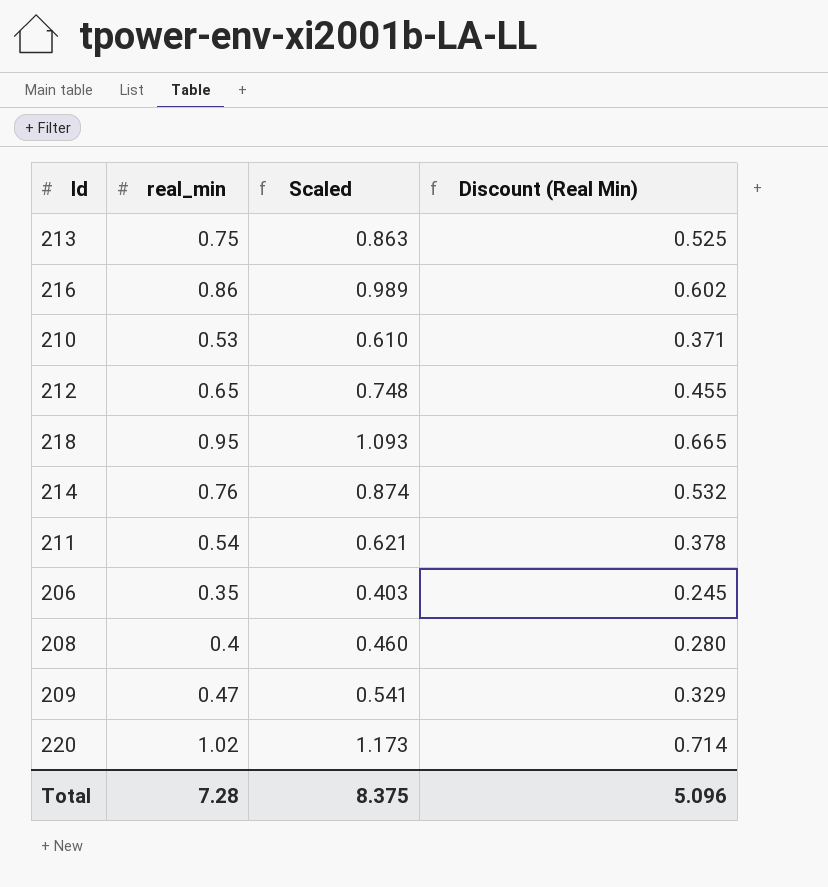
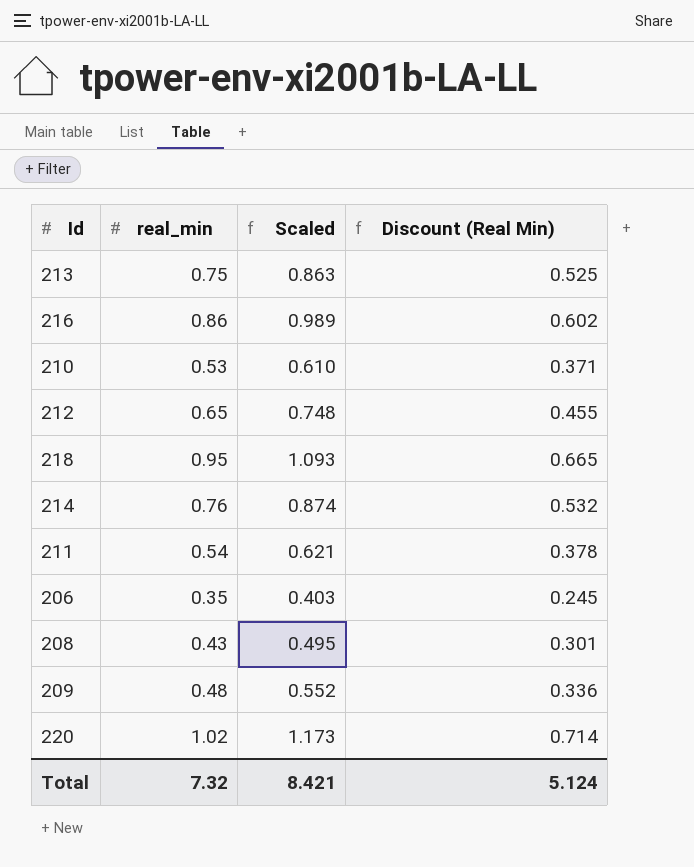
208 | real_min: 0.4 -> 0.43
208 | Scaled: 0.460 -> 0.495
208 | Discount (Real Min): 0.280 -> 0.301
209 | real_min: 0.47 -> 0.48
209 | Scaled: 0.541 -> 0.552
209 | Discount (Real Min): 0.329 -> 0.336
Total | real_min: 7.28 -> 7.32
Total | Scaled: 8.375 -> 8.421
Total | Discount (Real Min): 5.096 -> 5.124

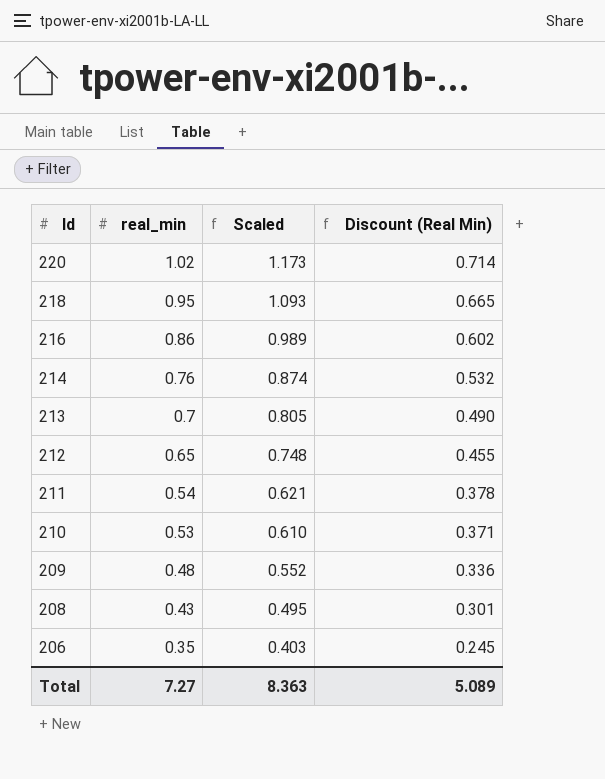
row order: none -> Id descending
213 | real_min: 0.75 -> 0.7
213 | Scaled: 0.863 -> 0.805
213 | Discount (Real Min): 0.525 -> 0.490
Total | real_min: 7.32 -> 7.27
Total | Scaled: 8.421 -> 8.363
Total | Discount (Real Min): 5.124 -> 5.089

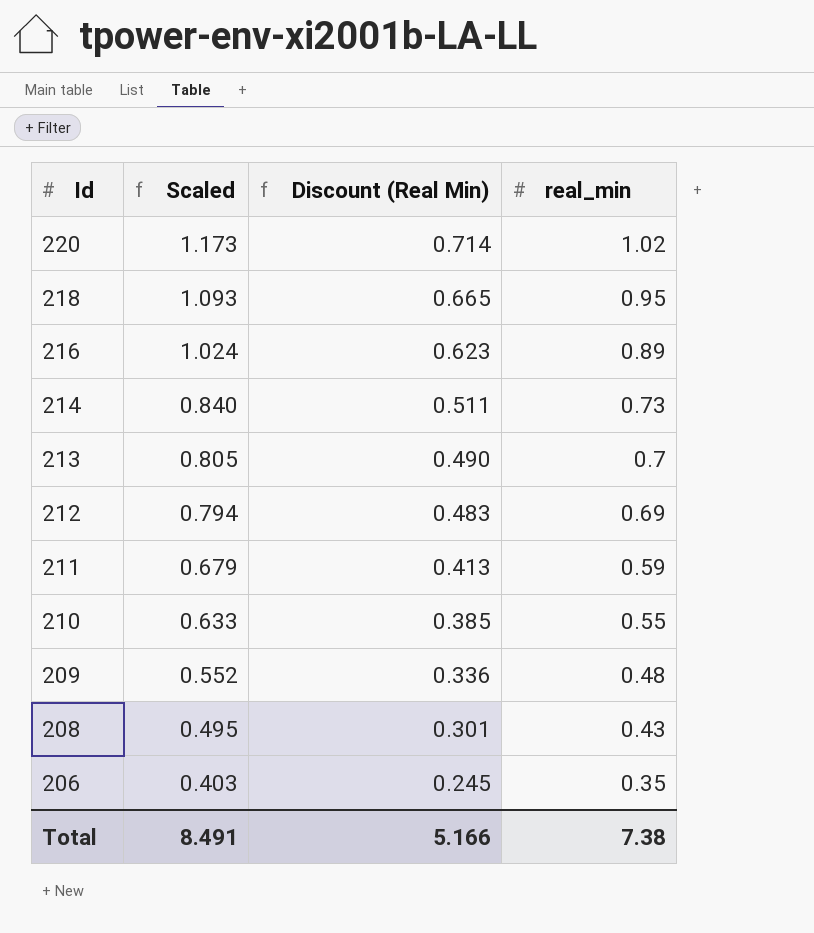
column real_min | position: 2 -> 4
216 | Scaled: 0.989 -> 1.024
216 | Discount (Real Min): 0.602 -> 0.623
216 | real_min: 0.86 -> 0.89
214 | Scaled: 0.874 -> 0.840
214 | Discount (Real Min): 0.532 -> 0.511
214 | real_min: 0.76 -> 0.73
212 | Scaled: 0.748 -> 0.794
212 | Discount (Real Min): 0.455 -> 0.483
212 | real_min: 0.65 -> 0.69
211 | Scaled: 0.621 -> 0.679
211 | Discount (Real Min): 0.378 -> 0.413
211 | real_min: 0.54 -> 0.59
210 | Scaled: 0.610 -> 0.633
210 | Discount (Real Min): 0.371 -> 0.385
210 | real_min: 0.53 -> 0.55
Total | Scaled: 8.363 -> 8.491
Total | Discount (Real Min): 5.089 -> 5.166
Total | real_min: 7.27 -> 7.38

